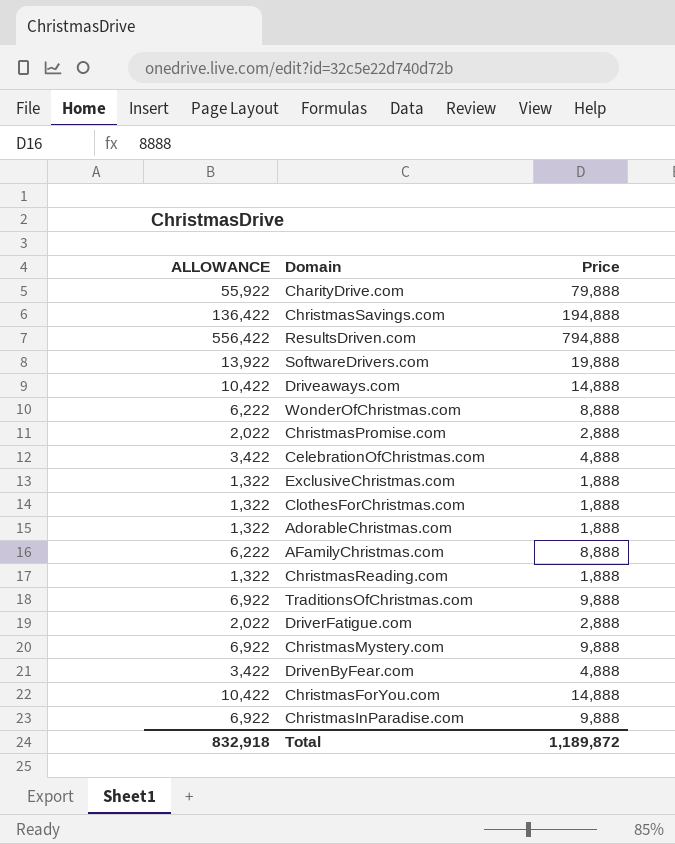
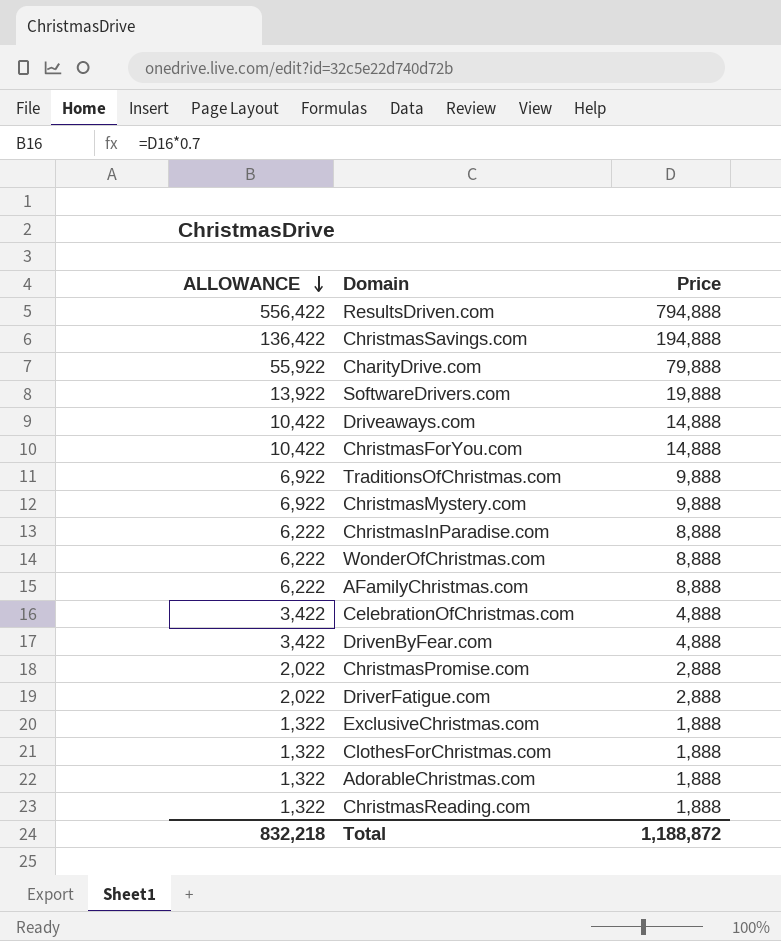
row order: none -> ALLOWANCE descending
ChristmasInParadise.com | ALLOWANCE: 6,922 -> 6,222
ChristmasInParadise.com | Price: 9,888 -> 8,888
Total | ALLOWANCE: 832,918 -> 832,218
Total | Price: 1,189,872 -> 1,188,872

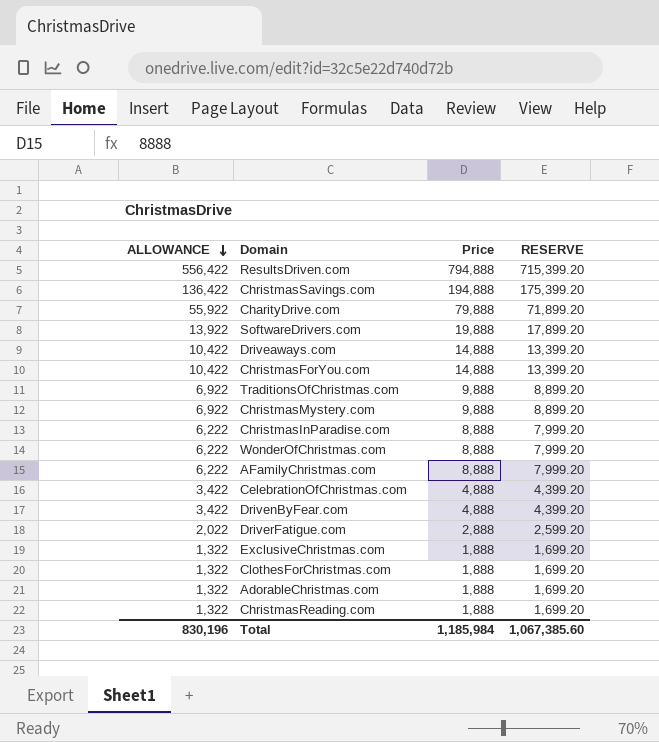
column RESERVE | formula: none -> [Price] * 0.9
row ChristmasPromise.com: 2,022 | 2,888 -> none
Total | ALLOWANCE: 832,218 -> 830,196
Total | Price: 1,188,872 -> 1,185,984

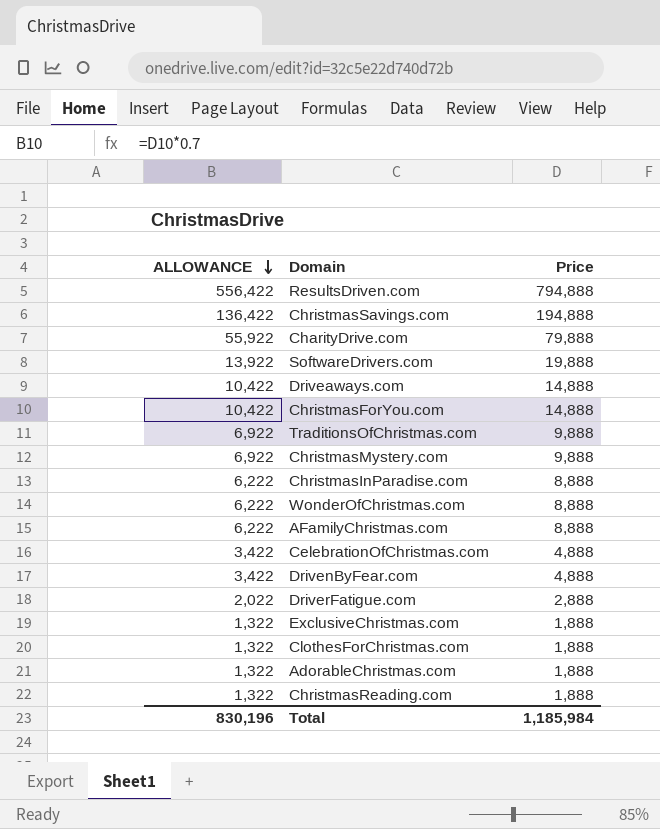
column RESERVE | formula: [Price] * 0.9 -> none

